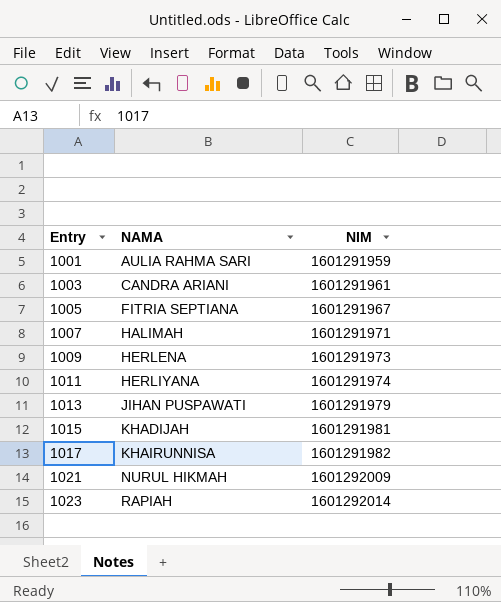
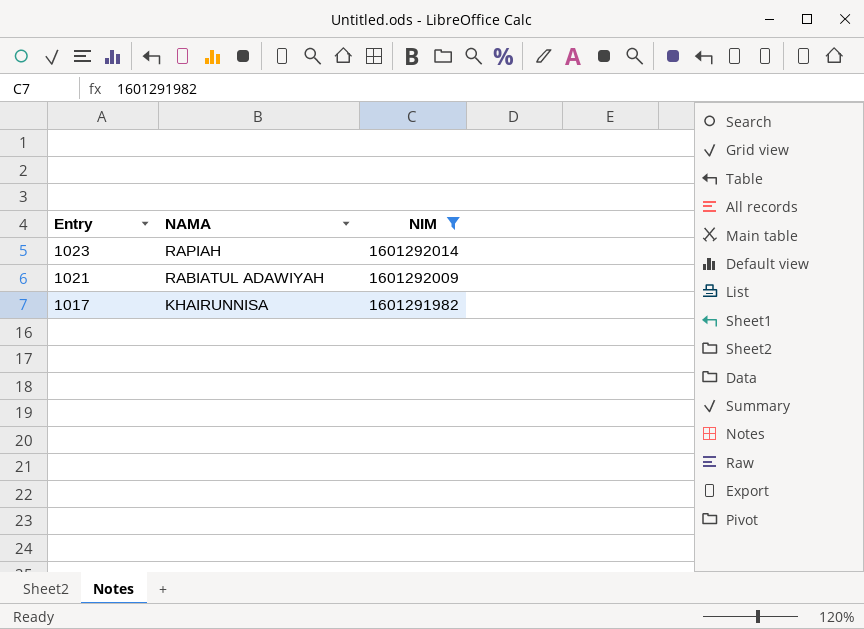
filter: none -> NIM >= 1601291982
row order: Entry ascending -> Entry descending
1021 | NAMA: NURUL HIKMAH -> RABIATUL ADAWIYAH

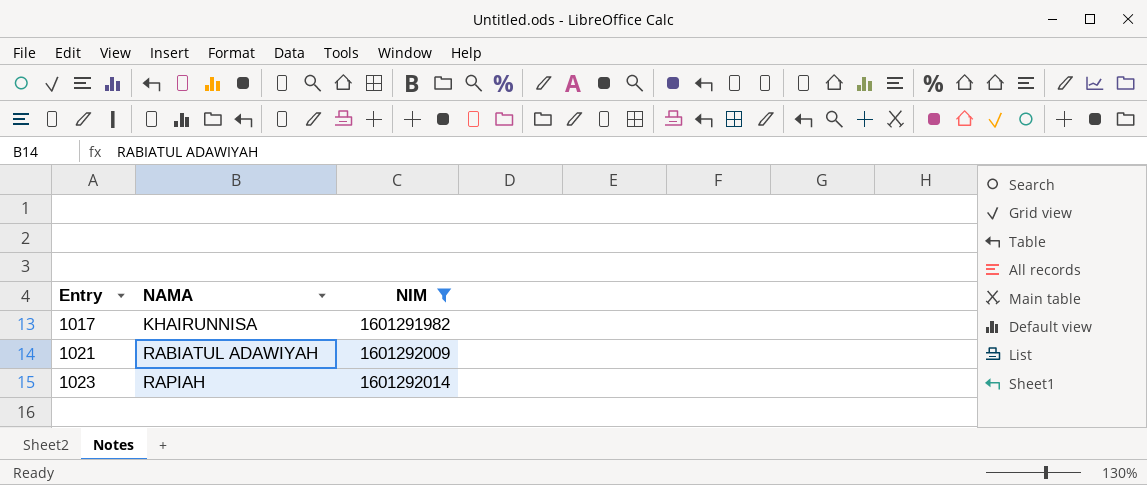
row order: Entry descending -> Entry ascending

